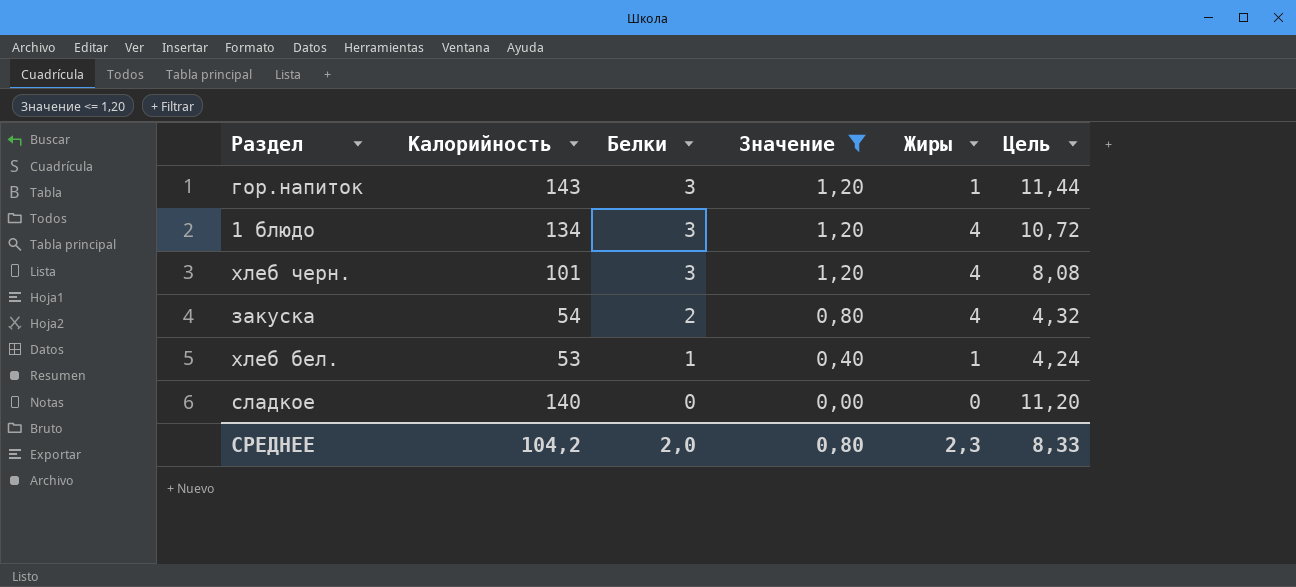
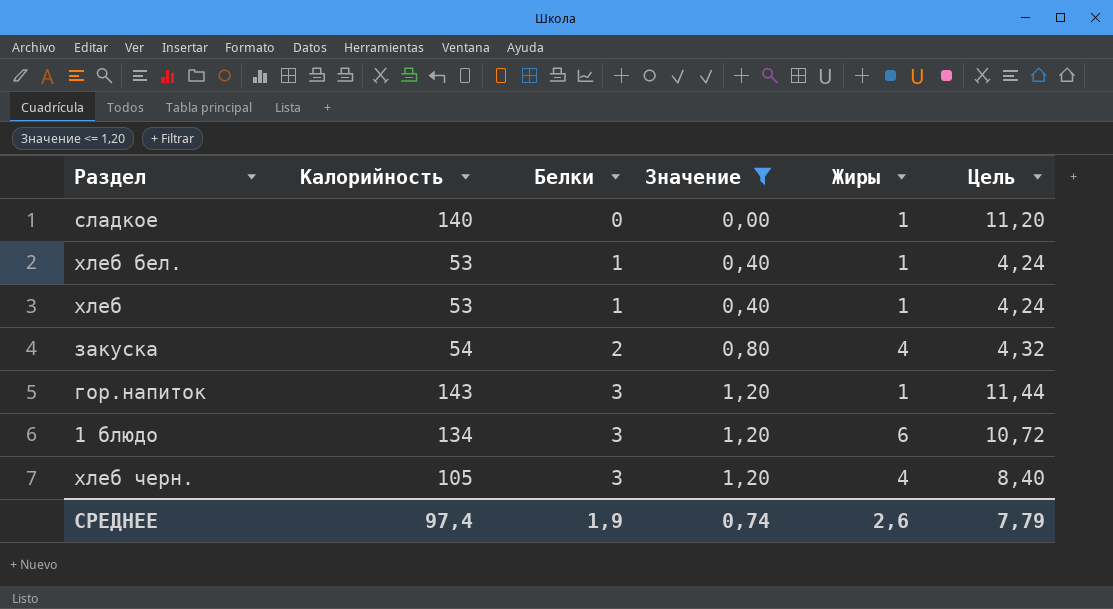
row order: Белки descending -> Белки ascending
сладкое | Жиры: 0 -> 1
row хлеб: none -> 53 | 1 | 0,40 | 1 | 4,24
1 блюдо | Жиры: 4 -> 6
хлеб черн. | Калорийность: 101 -> 105
хлеб черн. | Цель: 8,08 -> 8,40
СРЕДНЕЕ | Калорийность: 104,2 -> 97,4
СРЕДНЕЕ | Белки: 2,0 -> 1,9
СРЕДНЕЕ | Значение: 0,80 -> 0,74
СРЕДНЕЕ | Жиры: 2,3 -> 2,6
СРЕДНЕЕ | Цель: 8,33 -> 7,79

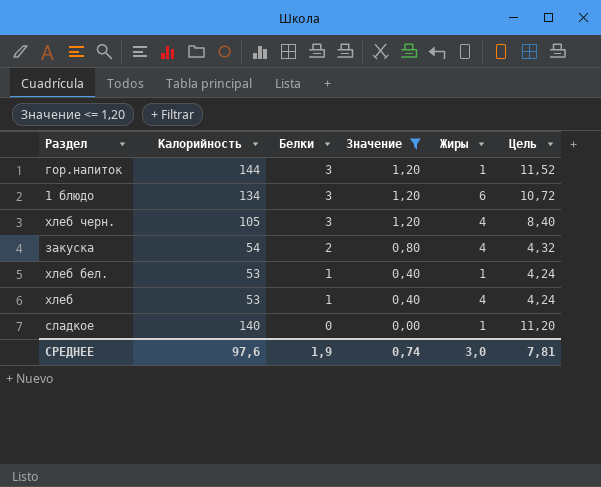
row order: Белки ascending -> Белки descending
гор.напиток | Калорийность: 143 -> 144
гор.напиток | Цель: 11,44 -> 11,52
хлеб | Жиры: 1 -> 4
СРЕДНЕЕ | Калорийность: 97,4 -> 97,6
СРЕДНЕЕ | Жиры: 2,6 -> 3,0
СРЕДНЕЕ | Цель: 7,79 -> 7,81

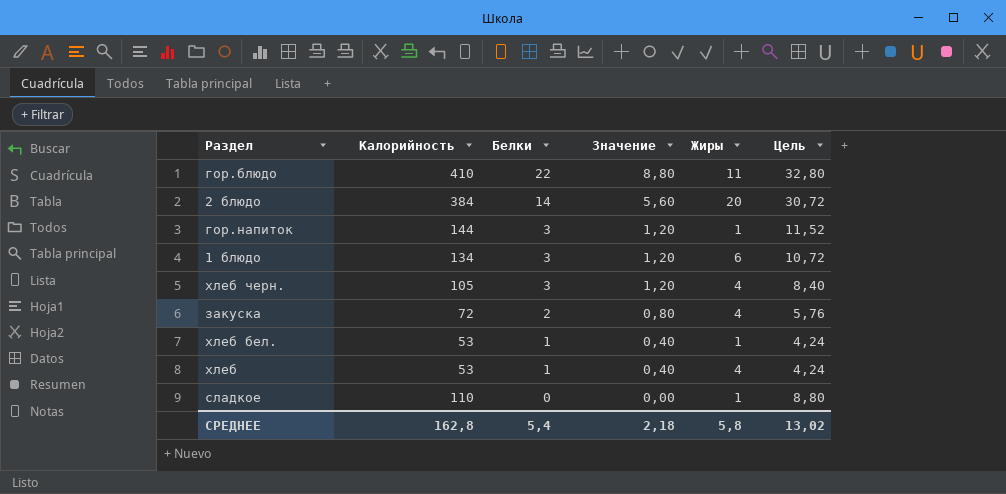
filter: Значение <= 1,20 -> none
закуска | Калорийность: 54 -> 72
закуска | Цель: 4,32 -> 5,76
сладкое | Калорийность: 140 -> 110
сладкое | Цель: 11,20 -> 8,80
СРЕДНЕЕ | Калорийность: 97,6 -> 162,8
СРЕДНЕЕ | Белки: 1,9 -> 5,4
СРЕДНЕЕ | Значение: 0,74 -> 2,18
СРЕДНЕЕ | Жиры: 3,0 -> 5,8
СРЕДНЕЕ | Цель: 7,81 -> 13,02

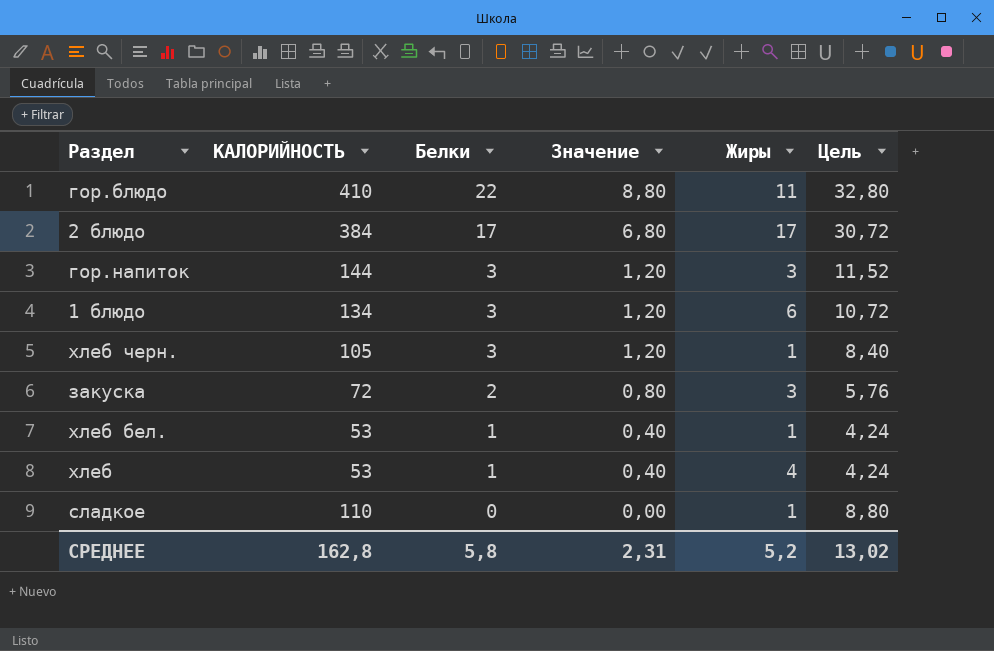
column name: Калорийность -> КАЛОРИЙНОСТЬ
2 блюдо | Белки: 14 -> 17
2 блюдо | Значение: 5,60 -> 6,80
2 блюдо | Жиры: 20 -> 17
гор.напиток | Жиры: 1 -> 3
хлеб черн. | Жиры: 4 -> 1
закуска | Жиры: 4 -> 3
СРЕДНЕЕ | Белки: 5,4 -> 5,8
СРЕДНЕЕ | Значение: 2,18 -> 2,31
СРЕДНЕЕ | Жиры: 5,8 -> 5,2

